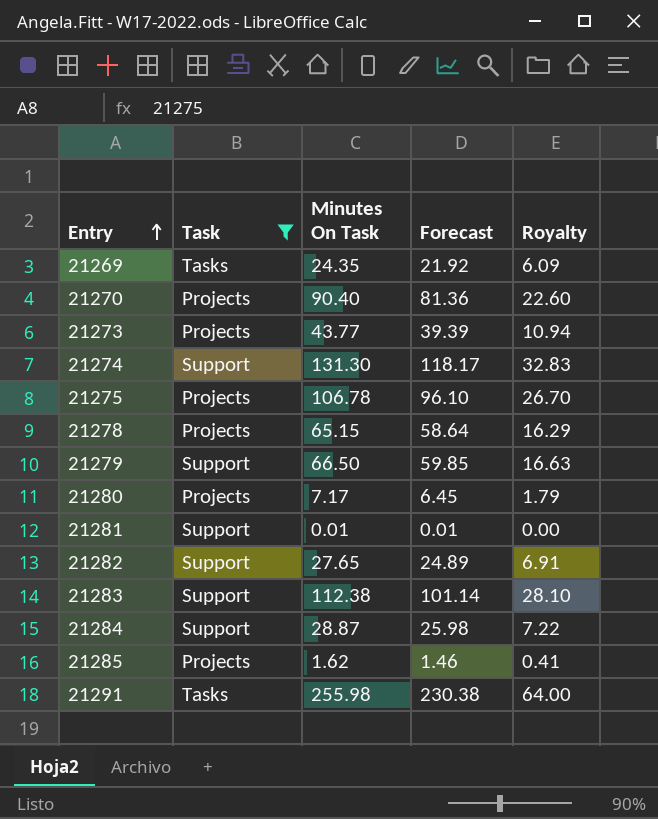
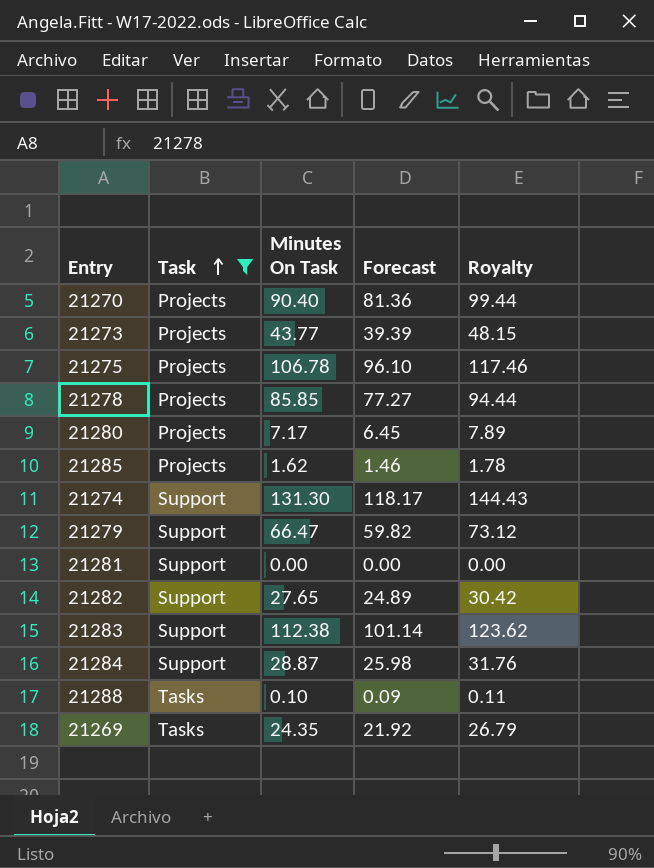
row order: Entry ascending -> Task ascending
column Royalty | formula: [Minutes On Task] * 0.25 -> [Minutes On Task] * 1.1
row 21291: Tasks | 255.98 | 230.38 | 64.00 -> none
21278 | Minutes On Task: 65.15 -> 85.85
21278 | Forecast: 58.64 -> 77.27
21279 | Minutes On Task: 66.50 -> 66.47
21279 | Forecast: 59.85 -> 59.82
21281 | Minutes On Task: 0.01 -> 0.00
21281 | Forecast: 0.01 -> 0.00
row 21288: none -> Tasks | 0.10 | 0.09 | 0.11

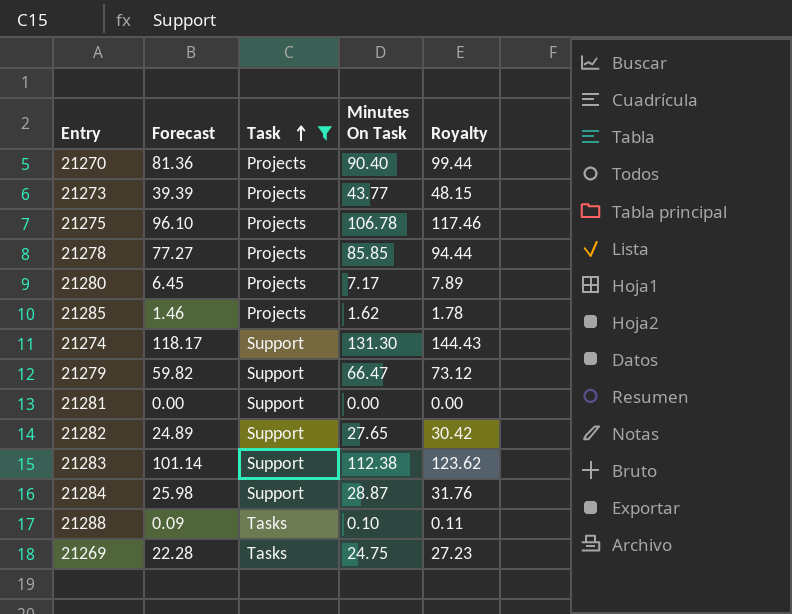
column Forecast | position: 4 -> 2
21269 | Forecast: 21.92 -> 22.28
21269 | Minutes On Task: 24.35 -> 24.75
21269 | Royalty: 26.79 -> 27.23

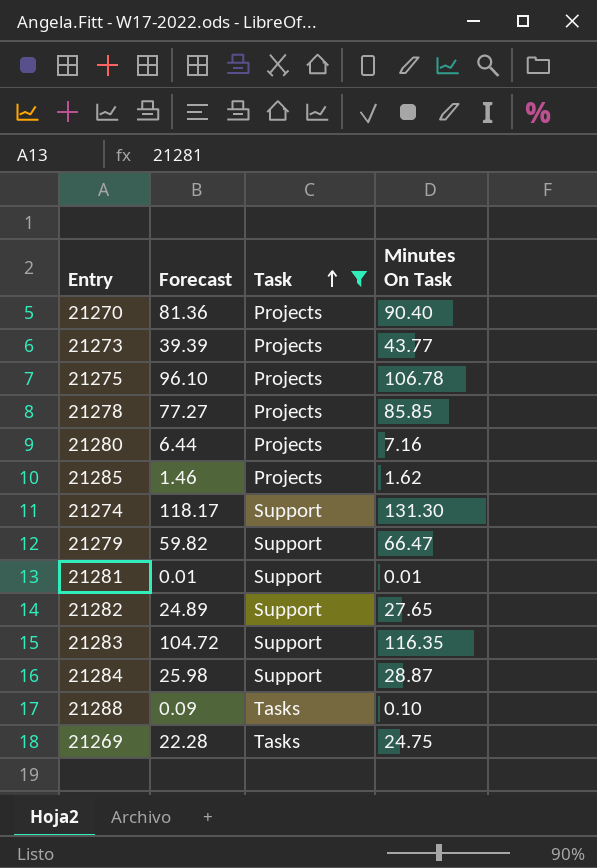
column Royalty | formula: [Minutes On Task] * 1.1 -> none
21280 | Forecast: 6.45 -> 6.44
21280 | Minutes On Task: 7.17 -> 7.16
21281 | Forecast: 0.00 -> 0.01
21281 | Minutes On Task: 0.00 -> 0.01
21283 | Forecast: 101.14 -> 104.72
21283 | Minutes On Task: 112.38 -> 116.35

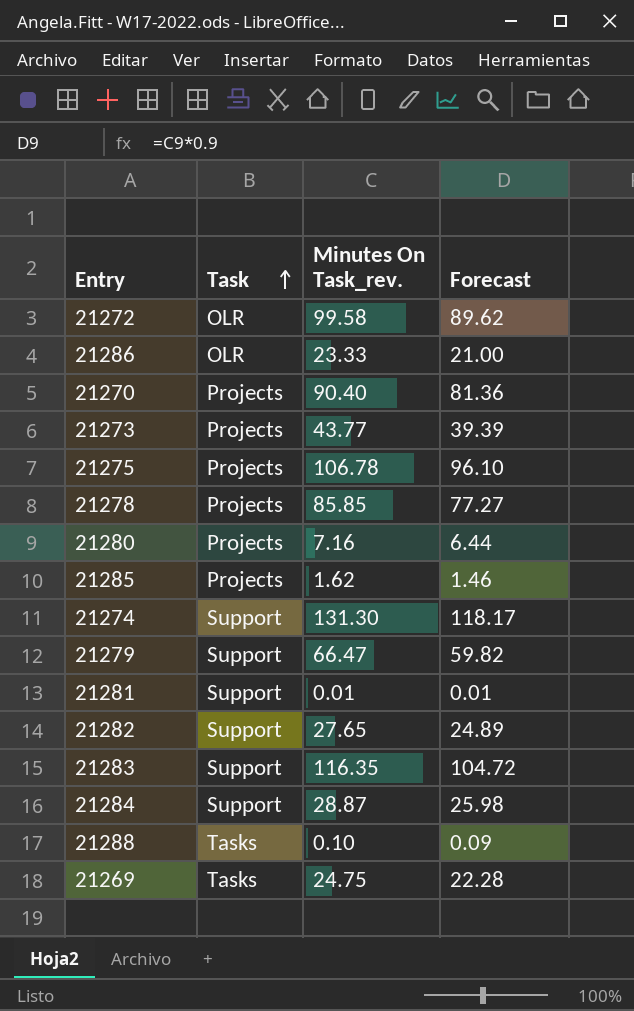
filter: Task != OLR -> none
column name: Minutes On Task -> Minutes On Task_rev.
column Forecast | position: 2 -> 4

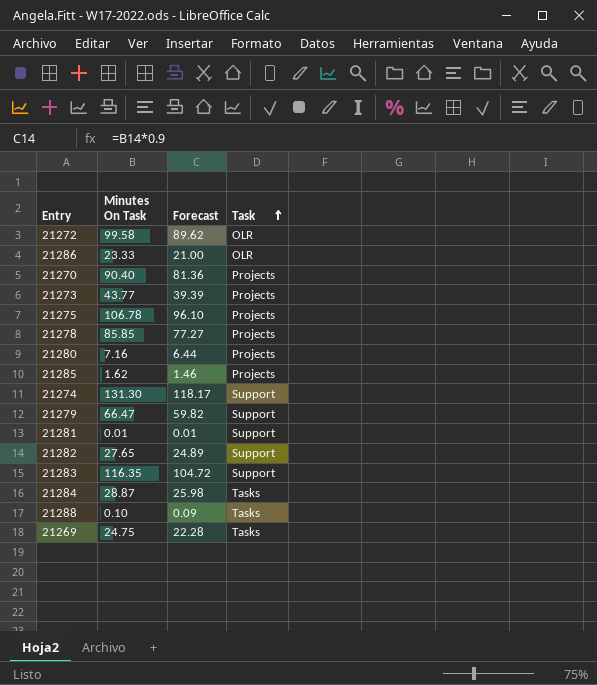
column name: Minutes On Task_rev. -> Minutes On Task
column Task | position: 2 -> 4
21284 | Task: Support -> Tasks

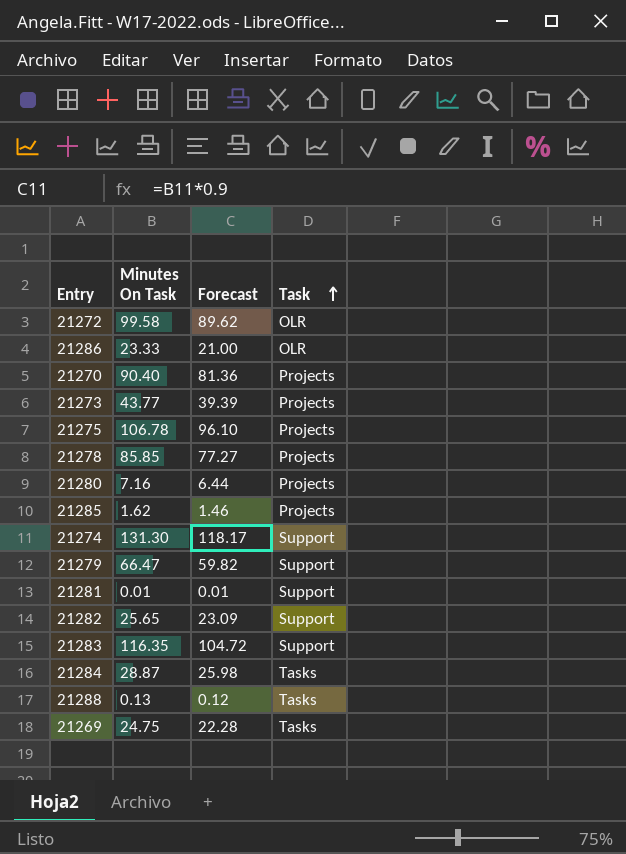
21282 | Minutes On Task: 27.65 -> 25.65
21282 | Forecast: 24.89 -> 23.09
21288 | Minutes On Task: 0.10 -> 0.13
21288 | Forecast: 0.09 -> 0.12

